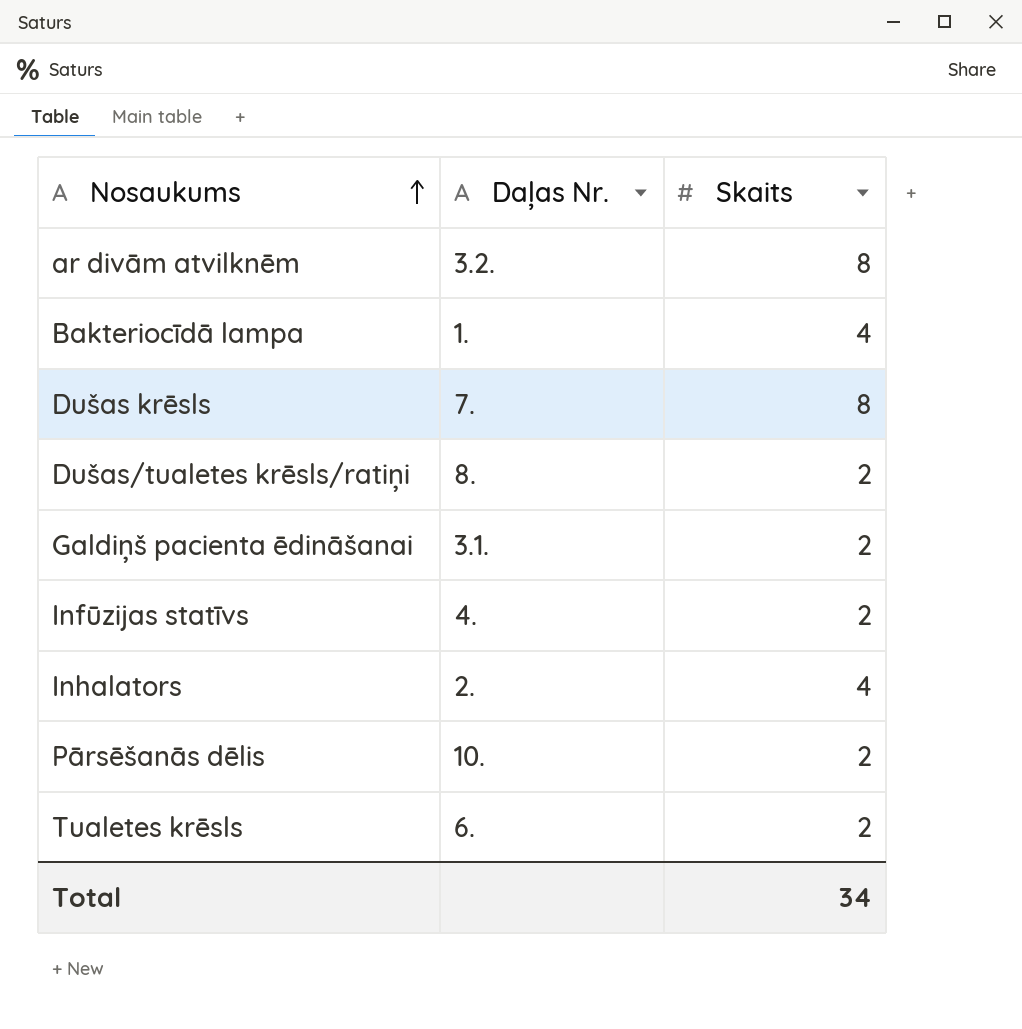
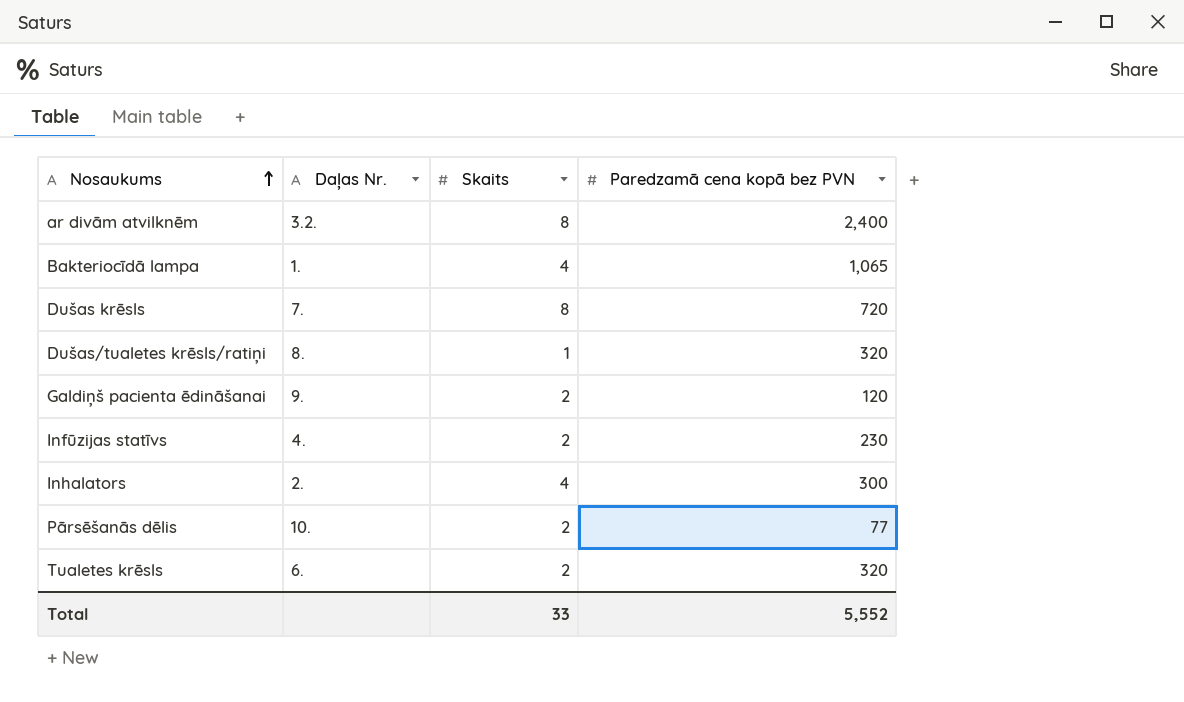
column Paredzamā cena kopā bez PVN | position: none -> 4
Dušas/tualetes krēsls/ratiņi | Skaits: 2 -> 1
Galdiņš pacienta ēdināšanai | Daļas Nr.: 3.1. -> 9.
Total | Skaits: 34 -> 33

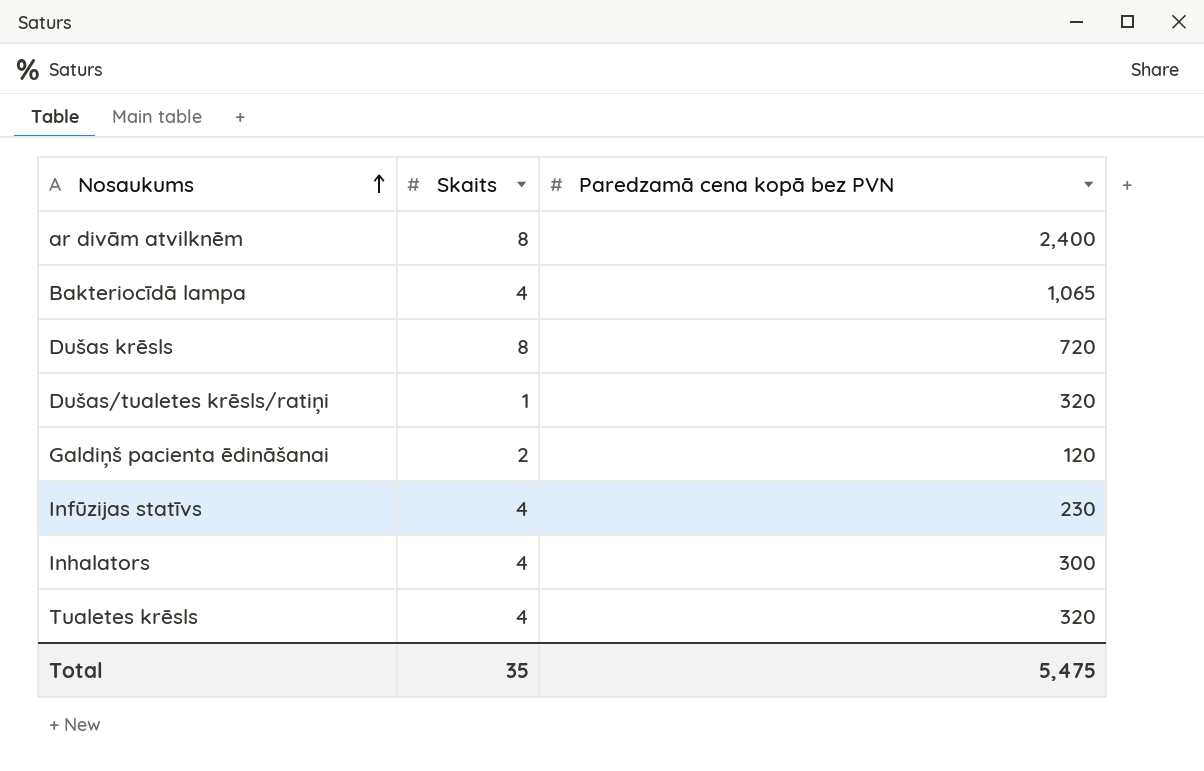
column Daļas Nr. | position: 2 -> none
row Pārsēšanās dēlis: 10. | 2 | 77 -> none
Infūzijas statīvs | Skaits: 2 -> 4
Tualetes krēsls | Skaits: 2 -> 4
Total | Skaits: 33 -> 35
Total | Paredzamā cena kopā bez PVN: 5,552 -> 5,475

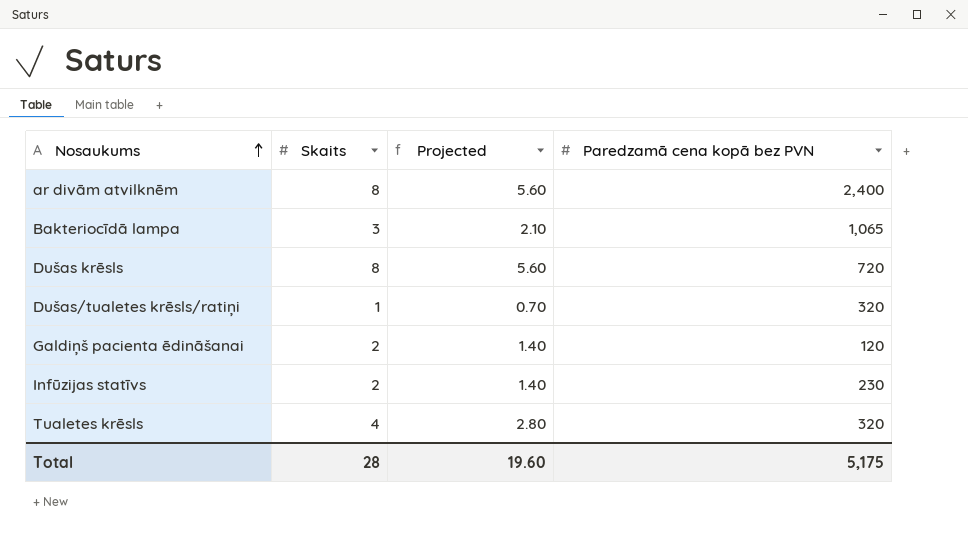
column Projected | formula: none -> [Skaits] * 0.7
row Inhalators: 4 | 300 -> none
Bakteriocīdā lampa | Skaits: 4 -> 3
Infūzijas statīvs | Skaits: 4 -> 2
Total | Skaits: 35 -> 28
Total | Paredzamā cena kopā bez PVN: 5,475 -> 5,175

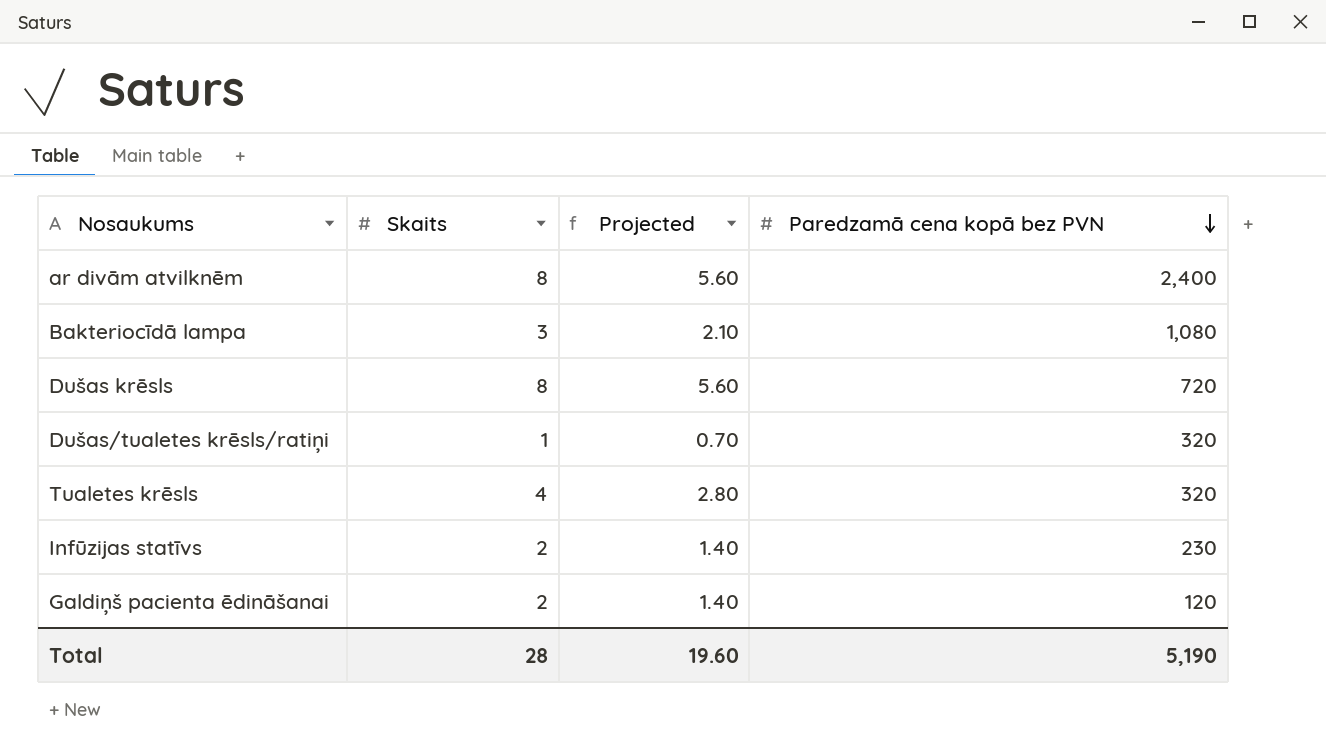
row order: Nosaukums ascending -> Paredzamā cena kopā bez PVN descending
Bakteriocīdā lampa | Paredzamā cena kopā bez PVN: 1,065 -> 1,080
Total | Paredzamā cena kopā bez PVN: 5,175 -> 5,190

